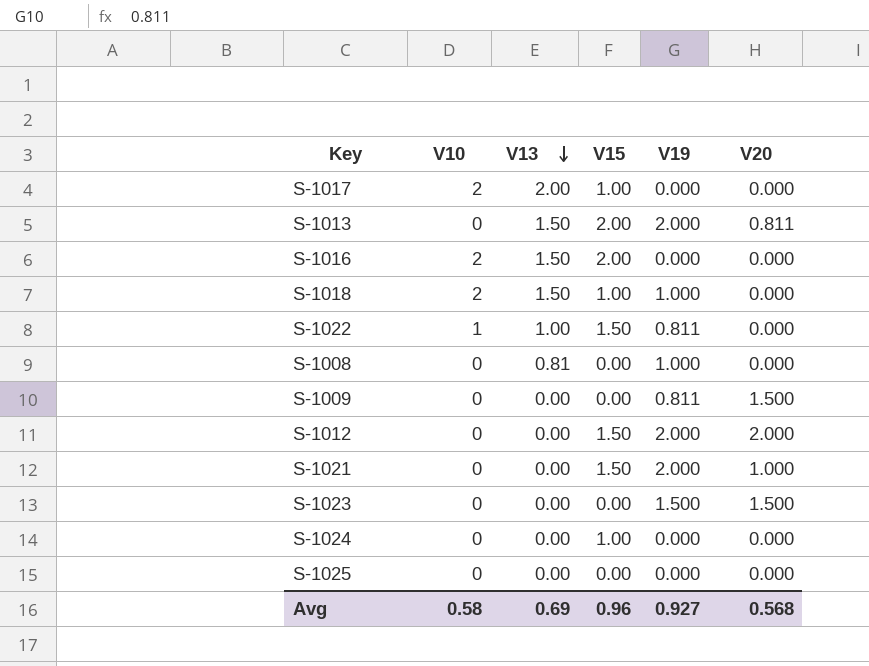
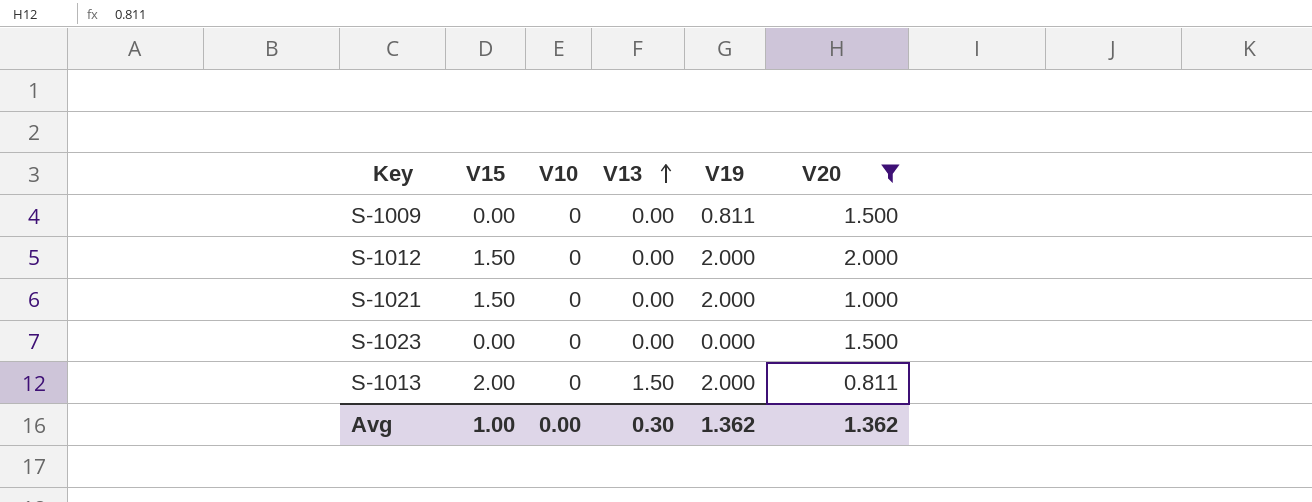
filter: none -> V20 != 0.000
row order: V13 descending -> V13 ascending
column V15 | position: 4 -> 2
S-1023 | V19: 1.500 -> 0.000
Avg | V15: 0.96 -> 1.00
Avg | V10: 0.58 -> 0.00
Avg | V13: 0.69 -> 0.30
Avg | V19: 0.927 -> 1.362
Avg | V20: 0.568 -> 1.362

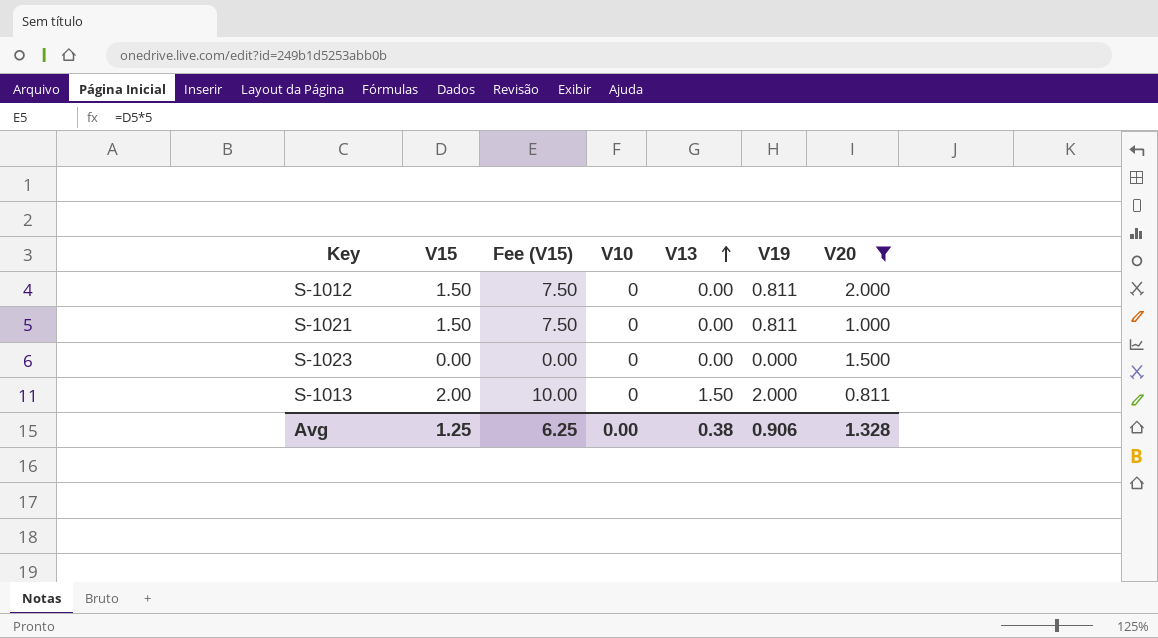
column Fee (V15) | formula: none -> [V15] * 5
row S-1009: 0.00 | 0 | 0.00 | 0.811 | 1.500 -> none
S-1012 | V19: 2.000 -> 0.811
S-1021 | V19: 2.000 -> 0.811
Avg | V15: 1.00 -> 1.25
Avg | V13: 0.30 -> 0.38
Avg | V19: 1.362 -> 0.906
Avg | V20: 1.362 -> 1.328

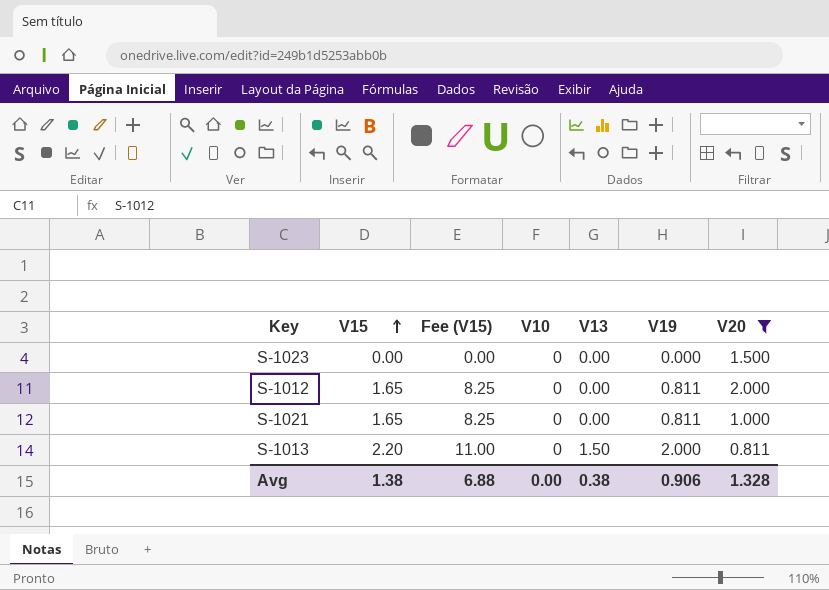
row order: V13 ascending -> V15 ascending
S-1012 | V15: 1.50 -> 1.65
S-1012 | Fee (V15): 7.50 -> 8.25
S-1021 | V15: 1.50 -> 1.65
S-1021 | Fee (V15): 7.50 -> 8.25
S-1013 | V15: 2.00 -> 2.20
S-1013 | Fee (V15): 10.00 -> 11.00
Avg | V15: 1.25 -> 1.38
Avg | Fee (V15): 6.25 -> 6.88

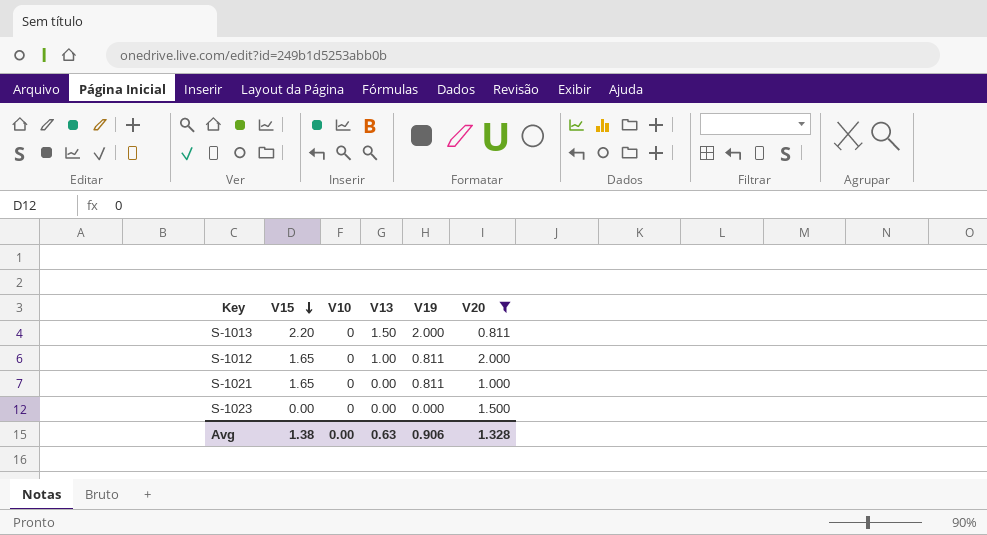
row order: V15 ascending -> V15 descending
column Fee (V15) | formula: [V15] * 5 -> none
S-1012 | V13: 0.00 -> 1.00
Avg | V13: 0.38 -> 0.63

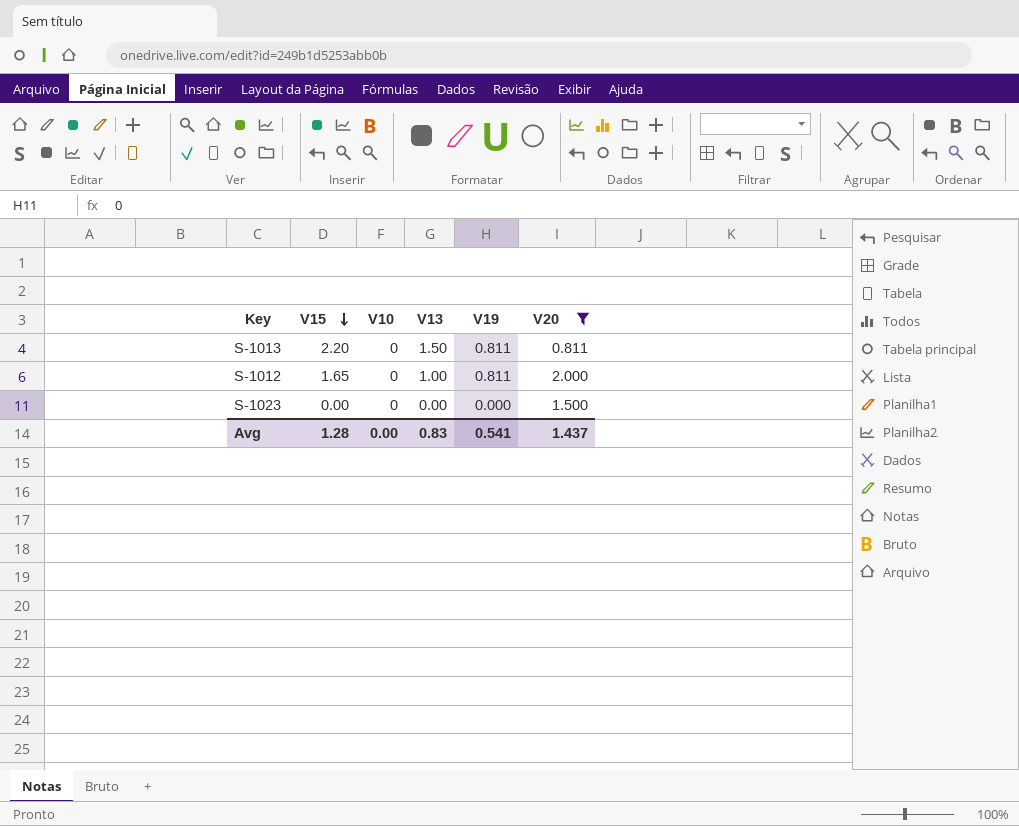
row S-1021: 1.65 | 0 | 0.00 | 0.811 | 1.000 -> none
S-1013 | V19: 2.000 -> 0.811
Avg | V15: 1.38 -> 1.28
Avg | V13: 0.63 -> 0.83
Avg | V19: 0.906 -> 0.541
Avg | V20: 1.328 -> 1.437

